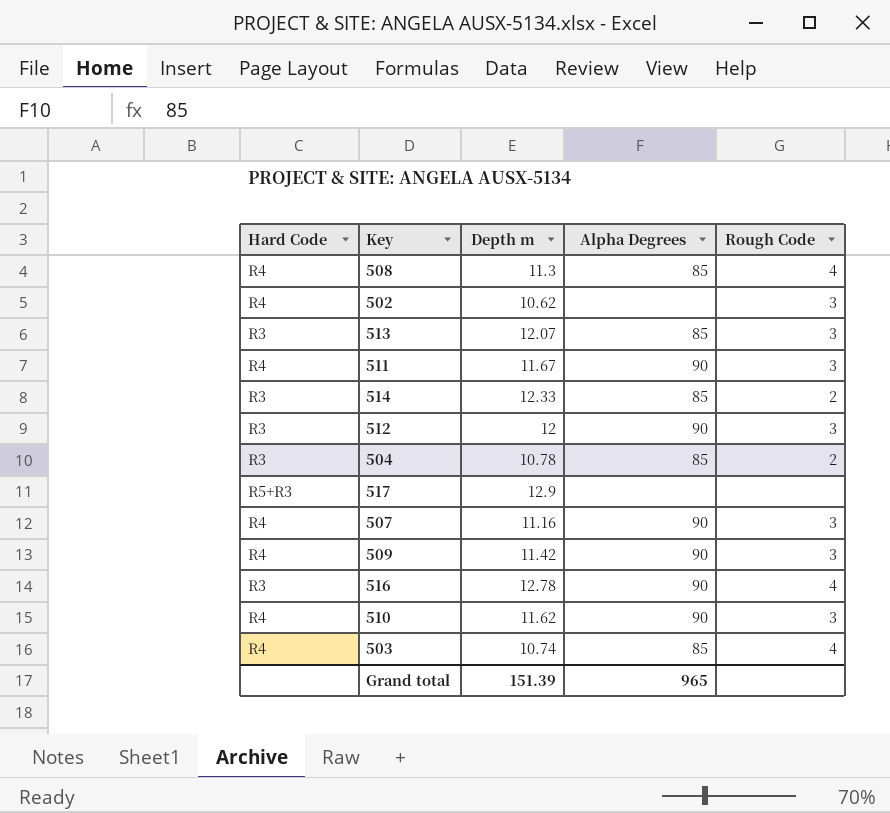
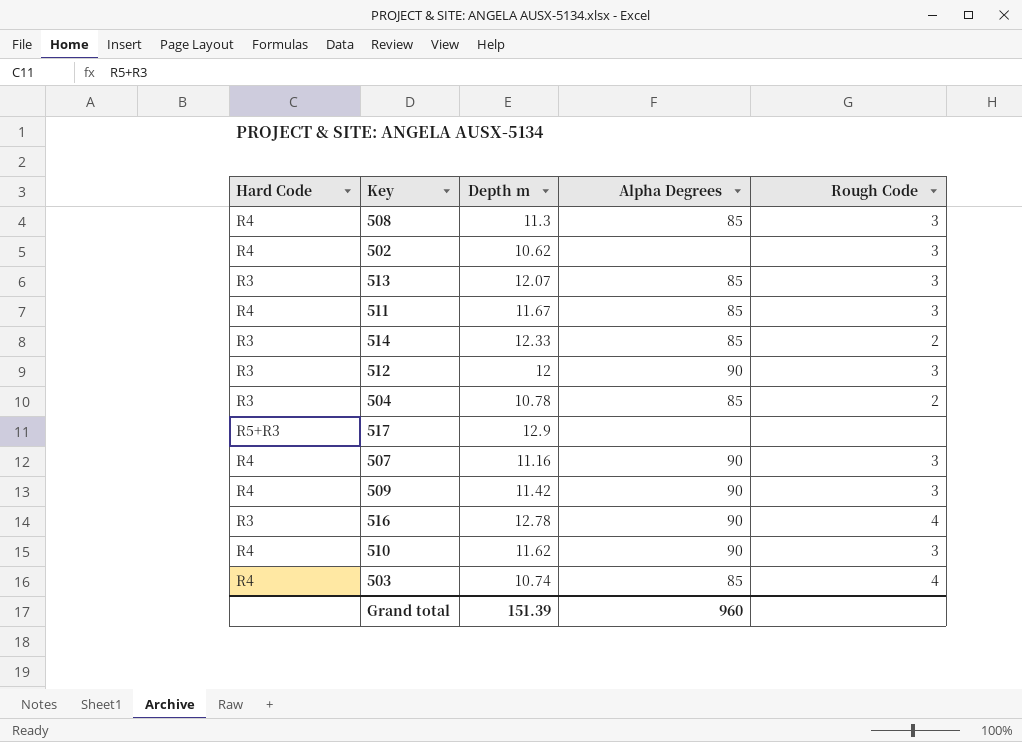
508 | Rough Code: 4 -> 3
511 | Alpha Degrees: 90 -> 85
Grand total | Alpha Degrees: 965 -> 960

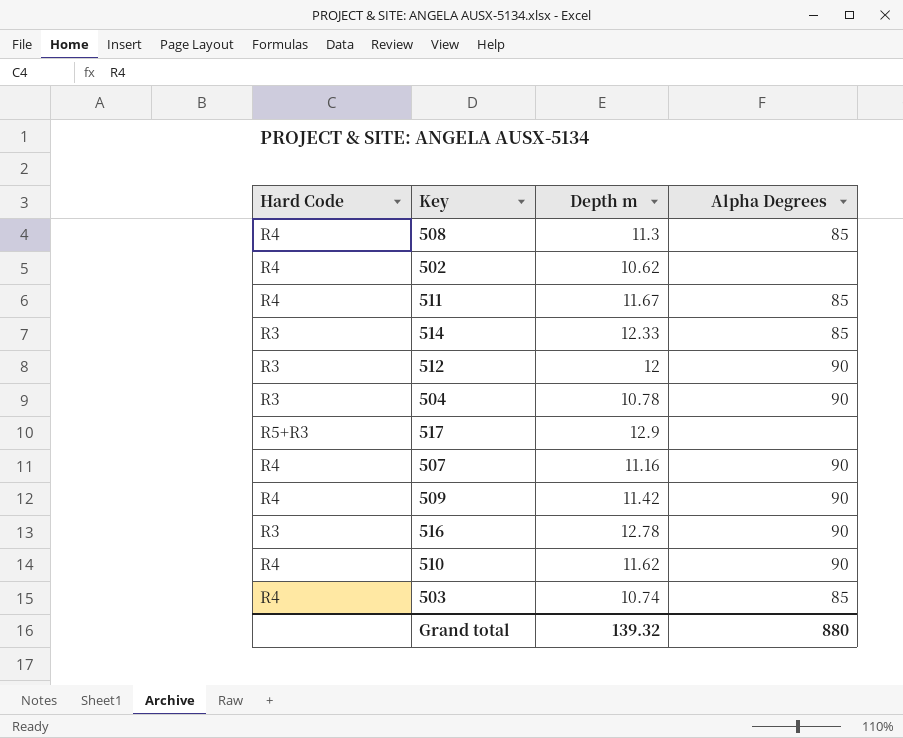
column Rough Code | position: 5 -> none
row 513: R3 | 12.07 | 85 | 3 -> none
504 | Alpha Degrees: 85 -> 90
Grand total | Depth m: 151.39 -> 139.32
Grand total | Alpha Degrees: 960 -> 880

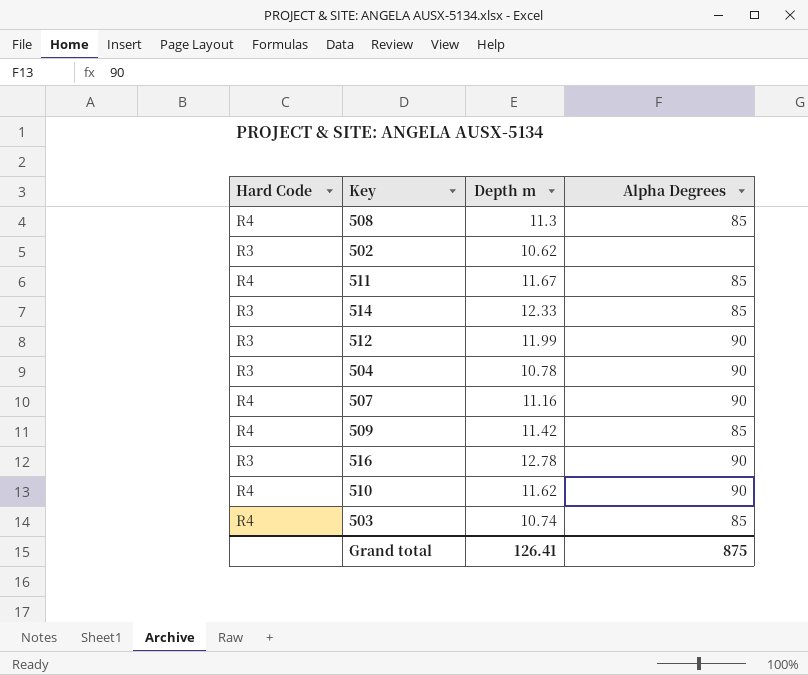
row 517: R5+R3 | 12.9 | none -> none
502 | Hard Code: R4 -> R3
512 | Depth m: 12 -> 11.99
509 | Alpha Degrees: 90 -> 85
Grand total | Depth m: 139.32 -> 126.41
Grand total | Alpha Degrees: 880 -> 875

